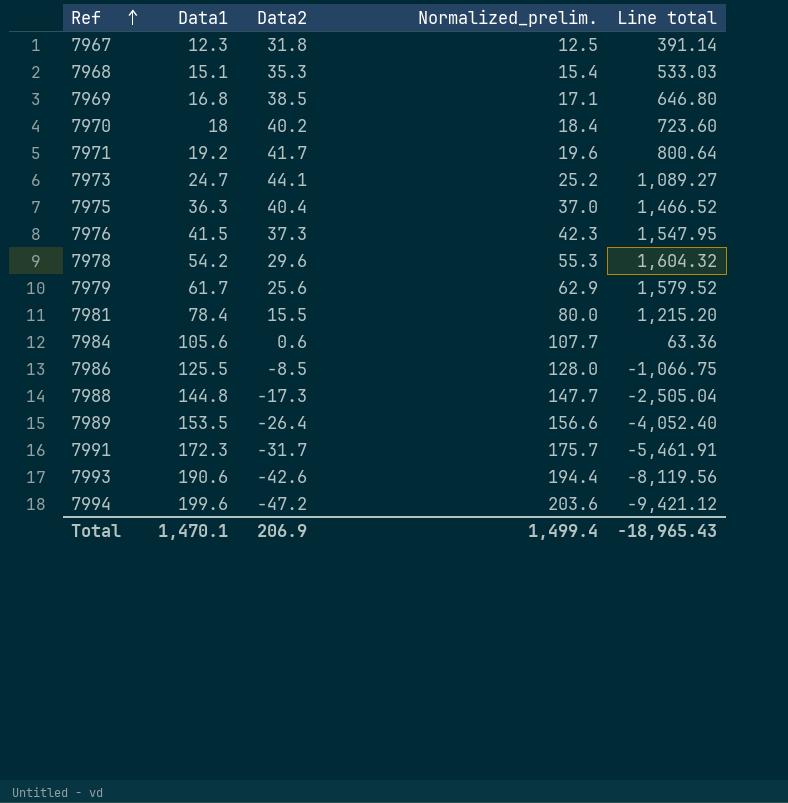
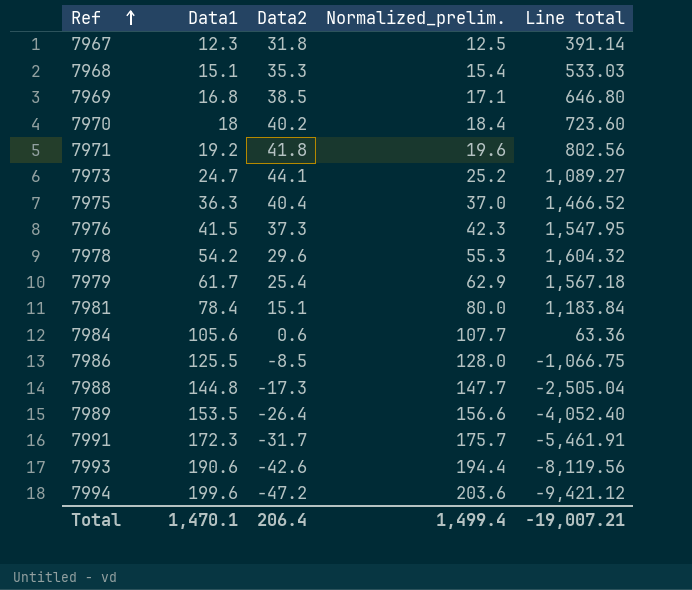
7971 | Data2: 41.7 -> 41.8
7971 | Line total: 800.64 -> 802.56
7979 | Data2: 25.6 -> 25.4
7979 | Line total: 1,579.52 -> 1,567.18
7981 | Data2: 15.5 -> 15.1
7981 | Line total: 1,215.20 -> 1,183.84
Total | Data2: 206.9 -> 206.4
Total | Line total: -18,965.43 -> -19,007.21

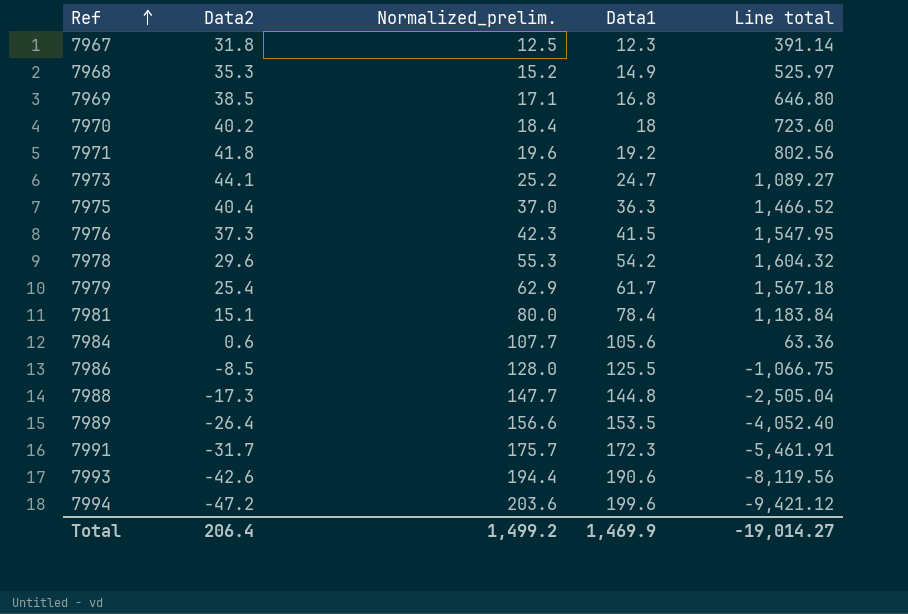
column Data1 | position: 2 -> 4
7968 | Normalized_prelim.: 15.4 -> 15.2
7968 | Data1: 15.1 -> 14.9
7968 | Line total: 533.03 -> 525.97
Total | Normalized_prelim.: 1,499.4 -> 1,499.2
Total | Data1: 1,470.1 -> 1,469.9
Total | Line total: -19,007.21 -> -19,014.27

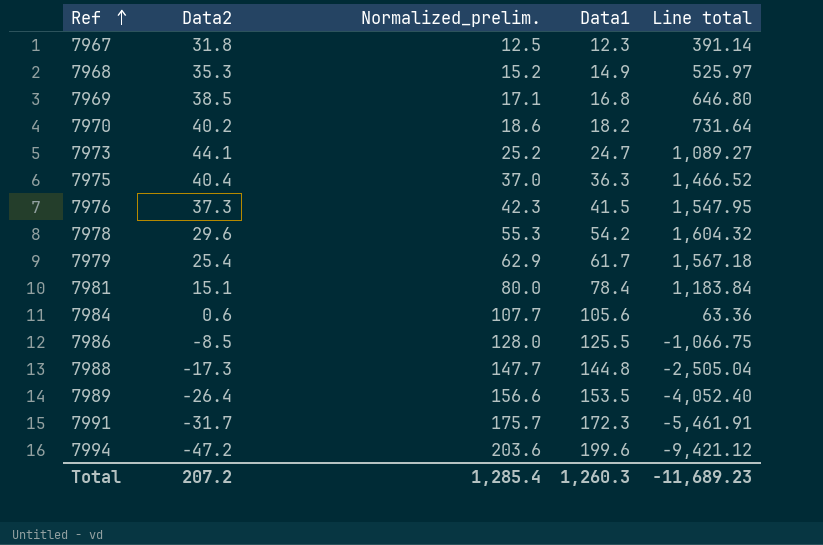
row 7971: 41.8 | 19.6 | 19.2 | 802.56 -> none
row 7993: -42.6 | 194.4 | 190.6 | -8,119.56 -> none
7970 | Normalized_prelim.: 18.4 -> 18.6
7970 | Data1: 18 -> 18.2
7970 | Line total: 723.60 -> 731.64
Total | Data2: 206.4 -> 207.2
Total | Normalized_prelim.: 1,499.2 -> 1,285.4
Total | Data1: 1,469.9 -> 1,260.3
Total | Line total: -19,014.27 -> -11,689.23

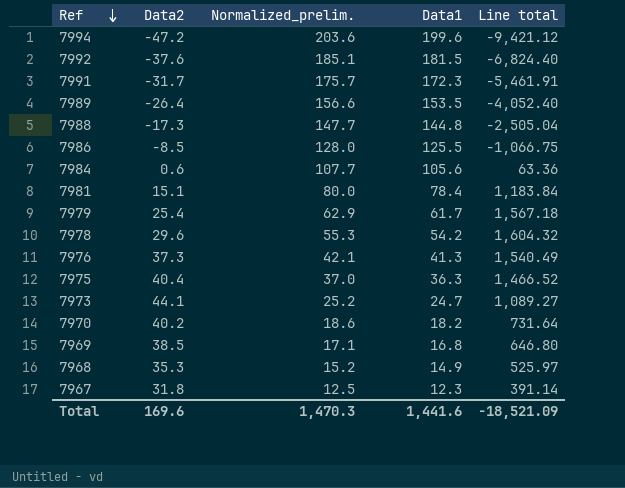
row order: Ref ascending -> Ref descending
row 7992: none -> -37.6 | 185.1 | 181.5 | -6,824.40
7976 | Normalized_prelim.: 42.3 -> 42.1
7976 | Data1: 41.5 -> 41.3
7976 | Line total: 1,547.95 -> 1,540.49
Total | Data2: 207.2 -> 169.6
Total | Normalized_prelim.: 1,285.4 -> 1,470.3
Total | Data1: 1,260.3 -> 1,441.6
Total | Line total: -11,689.23 -> -18,521.09

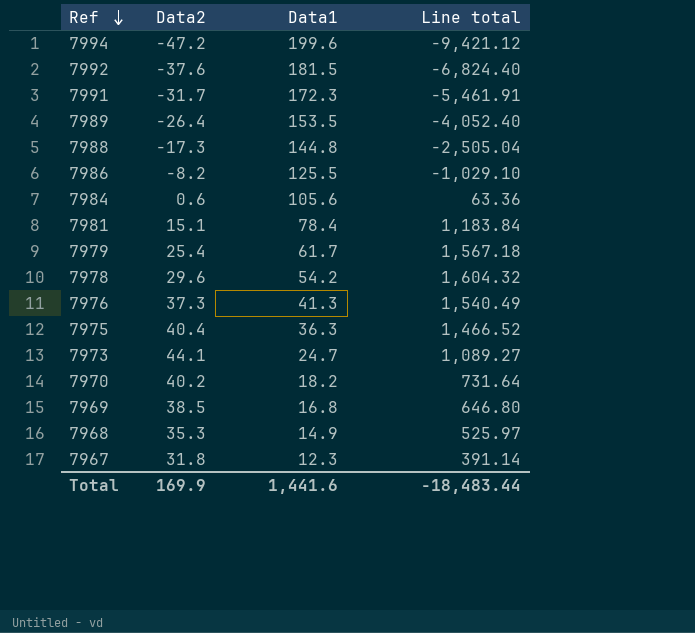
column Normalized_prelim. | formula: [Data1] * 1.02 -> none
7986 | Data2: -8.5 -> -8.2
7986 | Line total: -1,066.75 -> -1,029.10
Total | Data2: 169.6 -> 169.9
Total | Line total: -18,521.09 -> -18,483.44

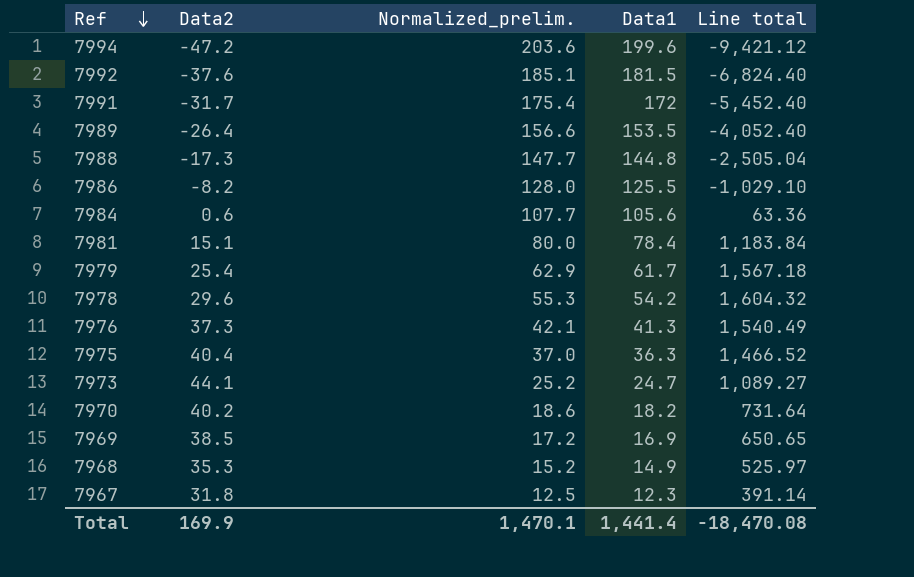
column Normalized_prelim. | formula: none -> [Data1] * 1.02
7991 | Data1: 172.3 -> 172
7991 | Line total: -5,461.91 -> -5,452.40
7969 | Data1: 16.8 -> 16.9
7969 | Line total: 646.80 -> 650.65
Total | Data1: 1,441.6 -> 1,441.4
Total | Line total: -18,483.44 -> -18,470.08

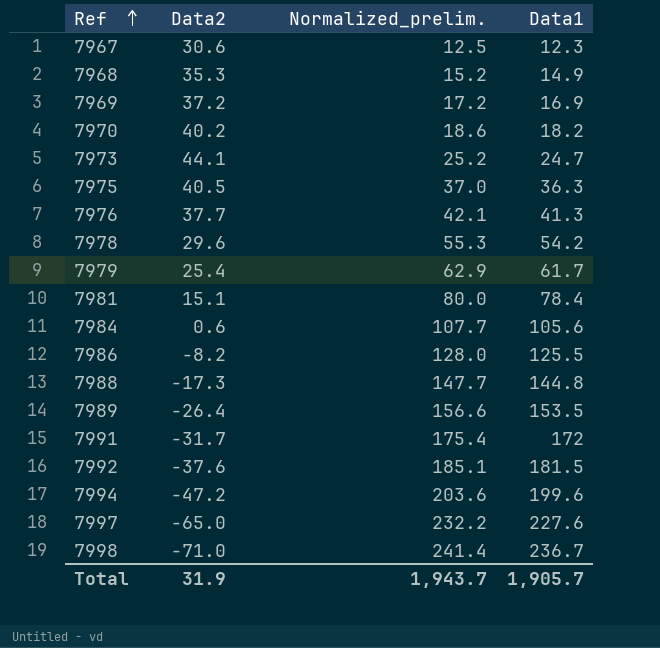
row order: Ref descending -> Ref ascending
column Line total | formula: [Data2] * [Data1] -> none
7967 | Data2: 31.8 -> 30.6
7969 | Data2: 38.5 -> 37.2
7975 | Data2: 40.4 -> 40.5
7976 | Data2: 37.3 -> 37.7
row 7997: none -> -65.0 | 232.2 | 227.6
row 7998: none -> -71.0 | 241.4 | 236.7
Total | Data2: 169.9 -> 31.9
Total | Normalized_prelim.: 1,470.1 -> 1,943.7
Total | Data1: 1,441.4 -> 1,905.7

